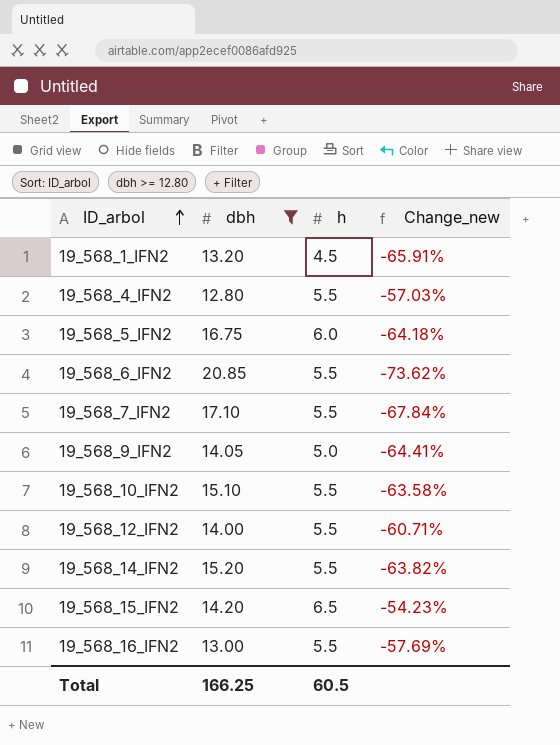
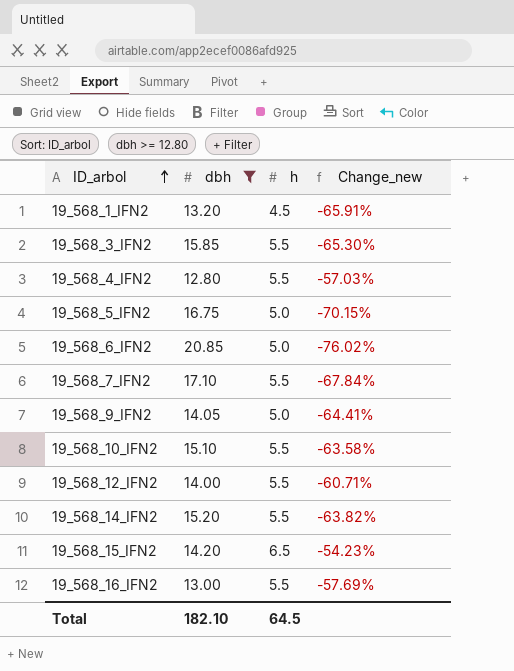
row 19_568_3_IFN2: none -> 15.85 | 5.5 | -65.30%
19_568_5_IFN2 | h: 6.0 -> 5.0
19_568_5_IFN2 | Change_new: -64.18% -> -70.15%
19_568_6_IFN2 | h: 5.5 -> 5.0
19_568_6_IFN2 | Change_new: -73.62% -> -76.02%
Total | dbh: 166.25 -> 182.10
Total | h: 60.5 -> 64.5

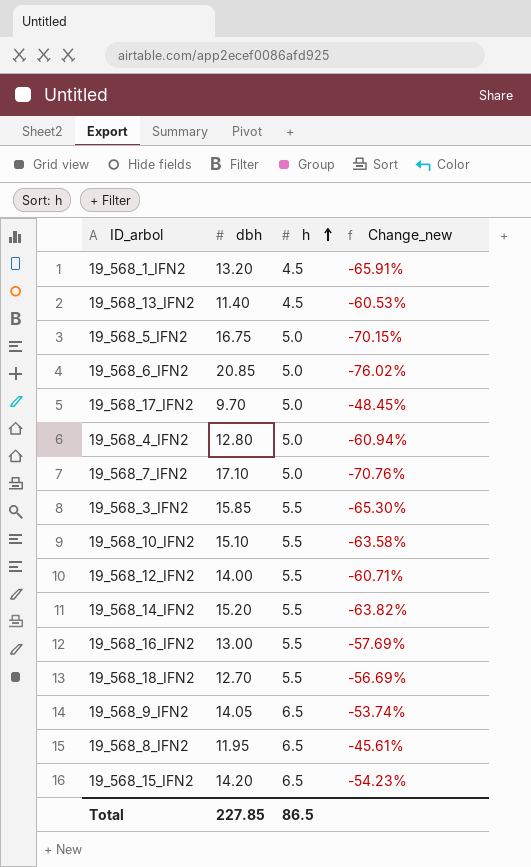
filter: dbh >= 12.80 -> none
row order: ID_arbol ascending -> h ascending
19_568_4_IFN2 | h: 5.5 -> 5.0
19_568_4_IFN2 | Change_new: -57.03% -> -60.94%
19_568_7_IFN2 | h: 5.5 -> 5.0
19_568_7_IFN2 | Change_new: -67.84% -> -70.76%
19_568_9_IFN2 | h: 5.0 -> 6.5
19_568_9_IFN2 | Change_new: -64.41% -> -53.74%
Total | dbh: 182.10 -> 227.85
Total | h: 64.5 -> 86.5

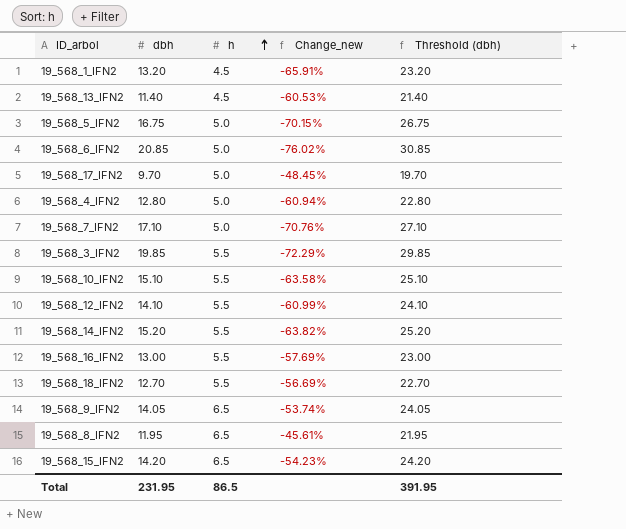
column Threshold (dbh) | formula: none -> [dbh] + 10
19_568_3_IFN2 | dbh: 15.85 -> 19.85
19_568_3_IFN2 | Change_new: -65.30% -> -72.29%
19_568_12_IFN2 | dbh: 14.00 -> 14.10
19_568_12_IFN2 | Change_new: -60.71% -> -60.99%
Total | dbh: 227.85 -> 231.95

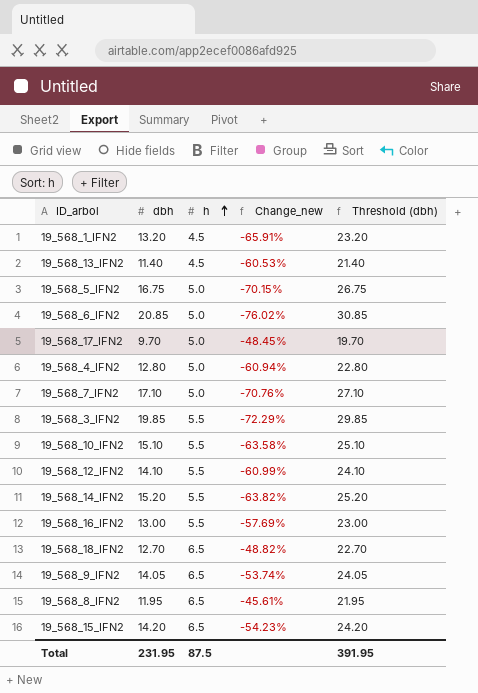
19_568_18_IFN2 | h: 5.5 -> 6.5
19_568_18_IFN2 | Change_new: -56.69% -> -48.82%
Total | h: 86.5 -> 87.5

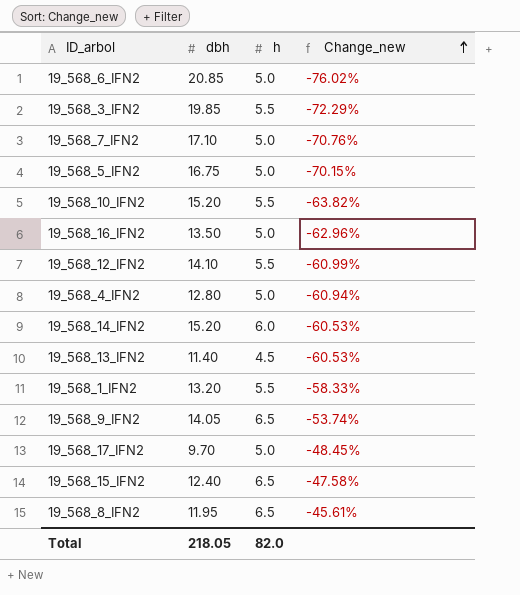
row order: h ascending -> Change_new ascending
column Threshold (dbh) | formula: [dbh] + 10 -> none
row 19_568_18_IFN2: 12.70 | 6.5 | -48.82% | 22.70 -> none
19_568_10_IFN2 | dbh: 15.10 -> 15.20
19_568_10_IFN2 | Change_new: -63.58% -> -63.82%
19_568_16_IFN2 | dbh: 13.00 -> 13.50
19_568_16_IFN2 | h: 5.5 -> 5.0
19_568_16_IFN2 | Change_new: -57.69% -> -62.96%
19_568_14_IFN2 | h: 5.5 -> 6.0
19_568_14_IFN2 | Change_new: -63.82% -> -60.53%
19_568_1_IFN2 | h: 4.5 -> 5.5
19_568_1_IFN2 | Change_new: -65.91% -> -58.33%
19_568_15_IFN2 | dbh: 14.20 -> 12.40
19_568_15_IFN2 | Change_new: -54.23% -> -47.58%
Total | dbh: 231.95 -> 218.05
Total | h: 87.5 -> 82.0

